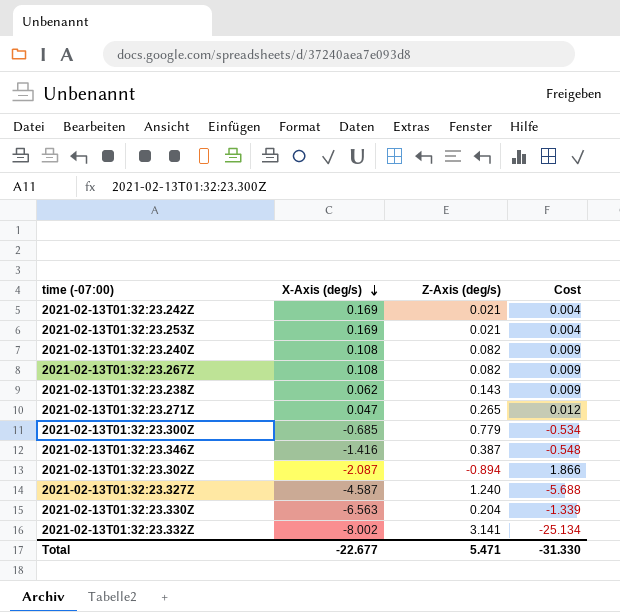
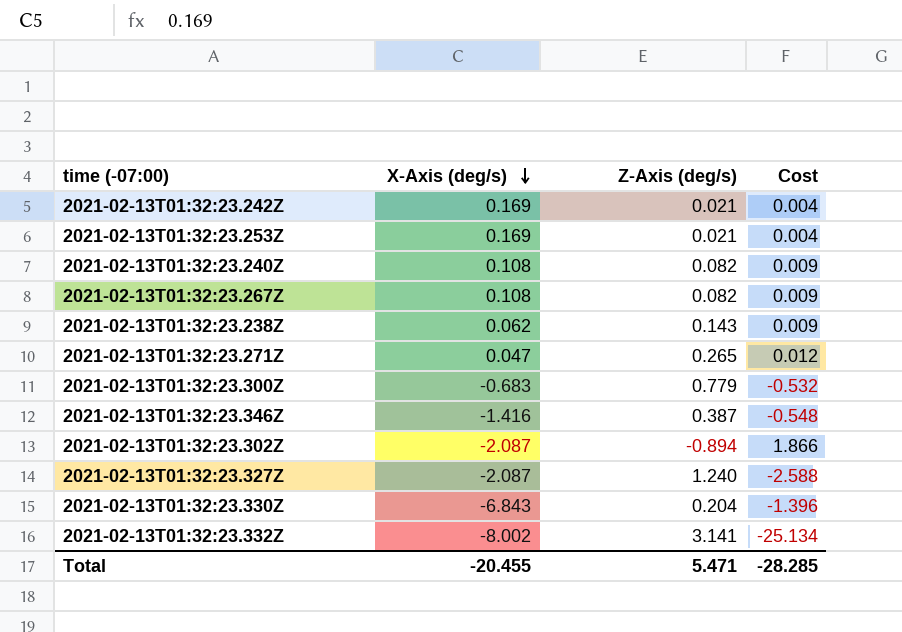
2021-02-13T01:32:23.300Z | X-Axis (deg/s): -0.685 -> -0.683
2021-02-13T01:32:23.300Z | Cost: -0.534 -> -0.532
2021-02-13T01:32:23.327Z | X-Axis (deg/s): -4.587 -> -2.087
2021-02-13T01:32:23.327Z | Cost: -5.688 -> -2.588
2021-02-13T01:32:23.330Z | X-Axis (deg/s): -6.563 -> -6.843
2021-02-13T01:32:23.330Z | Cost: -1.339 -> -1.396
Total | X-Axis (deg/s): -22.677 -> -20.455
Total | Cost: -31.330 -> -28.285

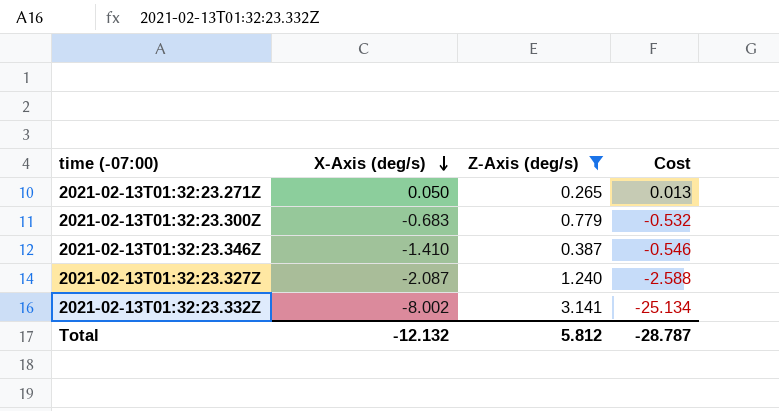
filter: none -> Z-Axis (deg/s) >= 0.265
2021-02-13T01:32:23.271Z | X-Axis (deg/s): 0.047 -> 0.050
2021-02-13T01:32:23.271Z | Cost: 0.012 -> 0.013
2021-02-13T01:32:23.346Z | X-Axis (deg/s): -1.416 -> -1.410
2021-02-13T01:32:23.346Z | Cost: -0.548 -> -0.546
Total | X-Axis (deg/s): -20.455 -> -12.132
Total | Z-Axis (deg/s): 5.471 -> 5.812
Total | Cost: -28.285 -> -28.787

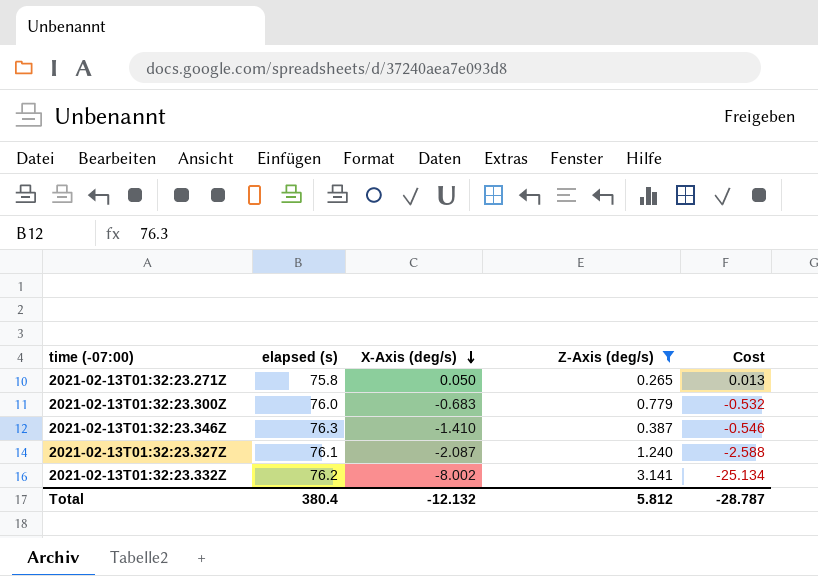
column elapsed (s) | position: none -> 2

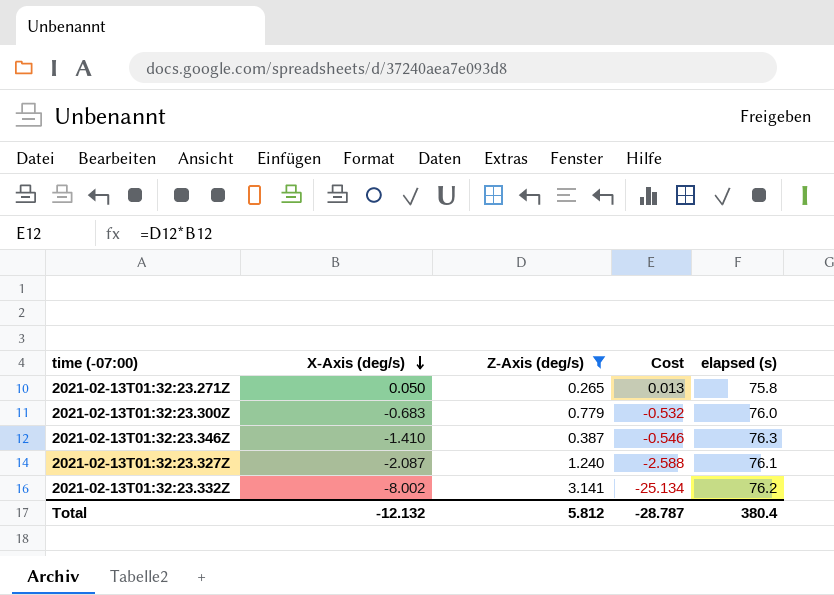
column elapsed (s) | position: 2 -> 5

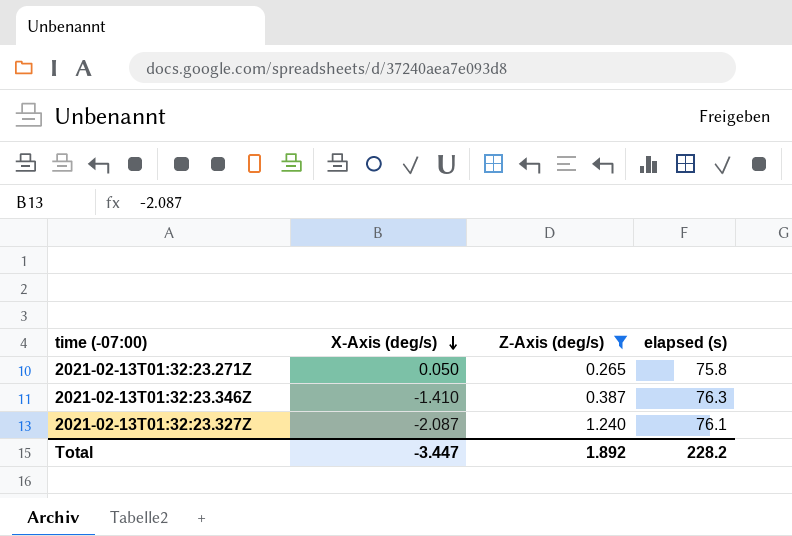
column Cost | formula: [X-Axis (deg/s)] * [Z-Axis (deg/s)] -> none
row 2021-02-13T01:32:23.300Z: -0.683 | 0.779 | -0.532 | 76.0 -> none
row 2021-02-13T01:32:23.332Z: -8.002 | 3.141 | -25.134 | 76.2 -> none
Total | X-Axis (deg/s): -12.132 -> -3.447
Total | Z-Axis (deg/s): 5.812 -> 1.892
Total | elapsed (s): 380.4 -> 228.2

